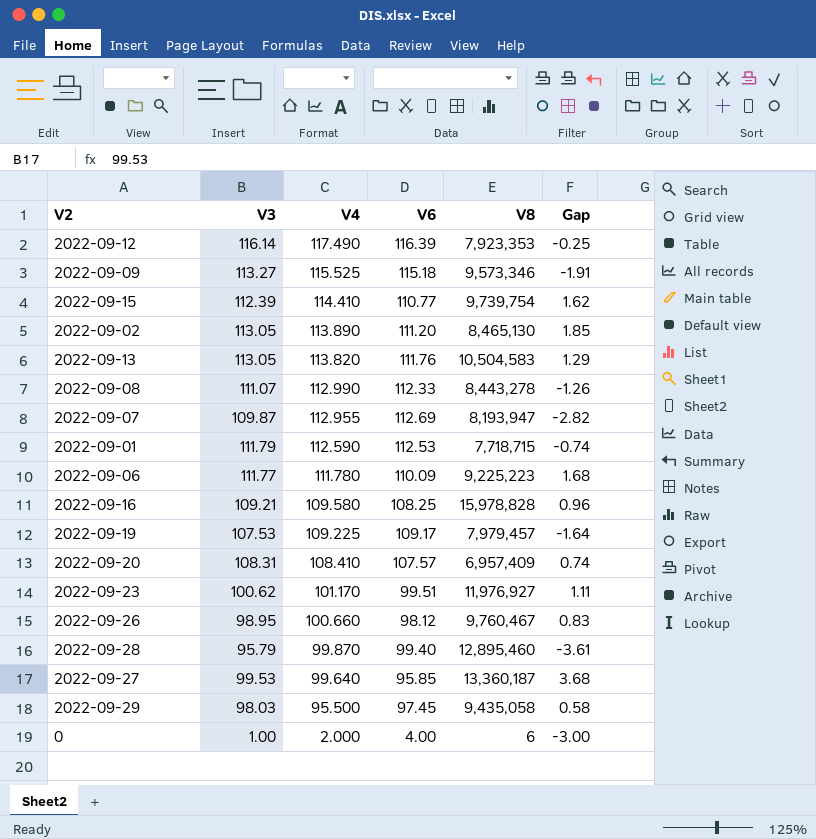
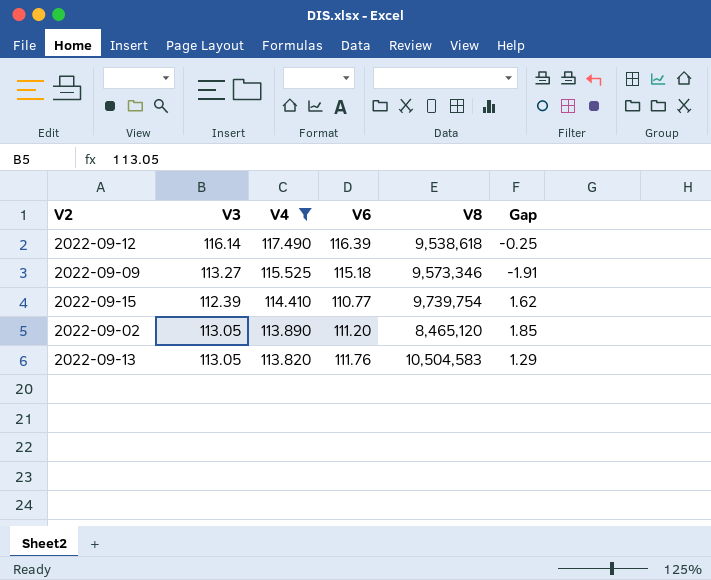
filter: none -> V4 >= 113.820
2022-09-12 | V8: 7,923,353 -> 9,538,618
2022-09-02 | V8: 8,465,130 -> 8,465,120

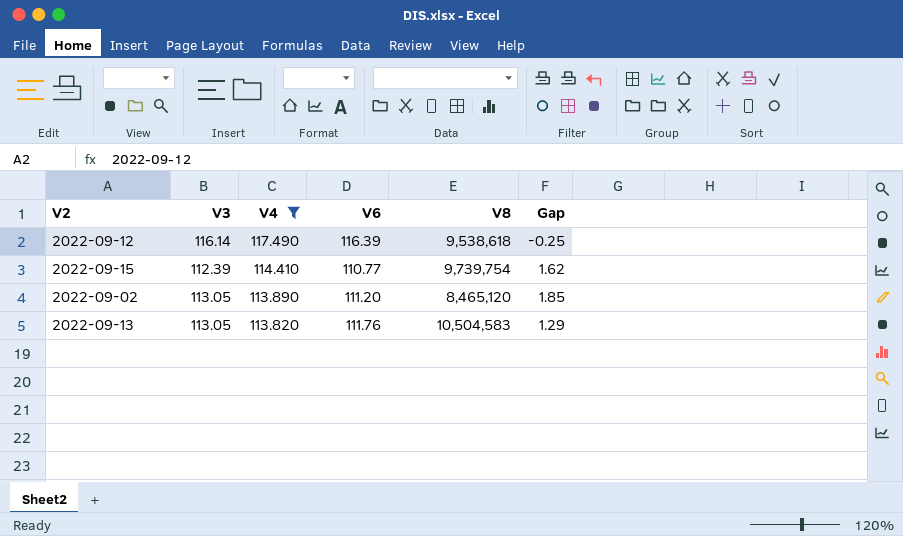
row 2022-09-09: 113.27 | 115.525 | 115.18 | 9,573,346 | -1.91 -> none

